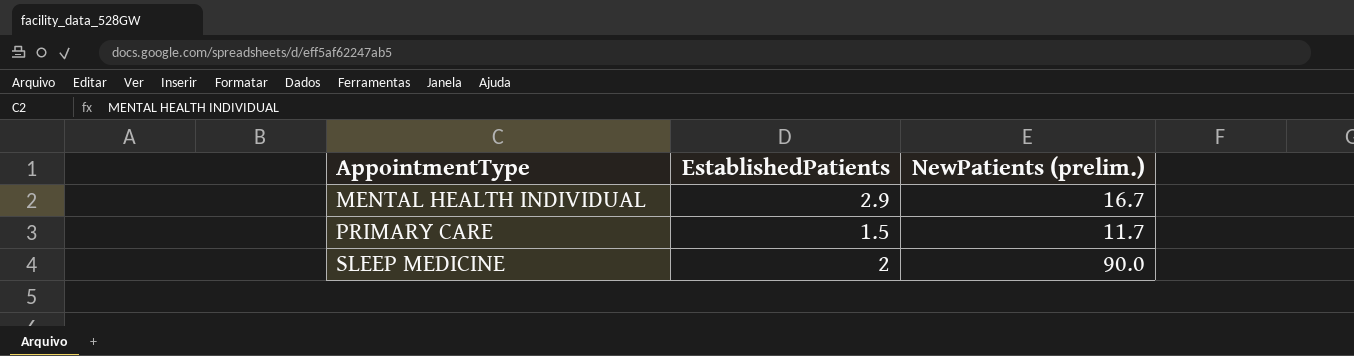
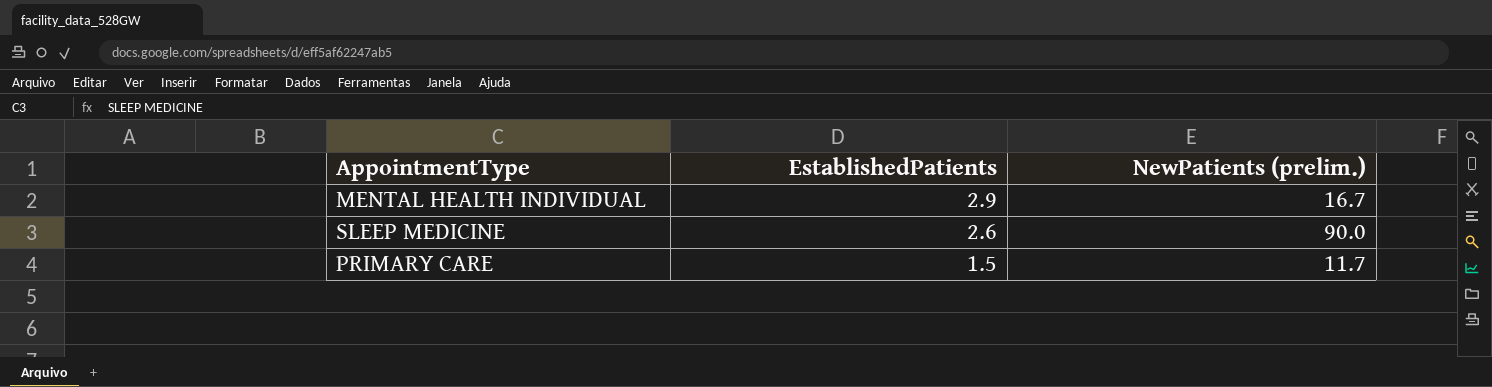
row order: AppointmentType ascending -> EstablishedPatients descending
SLEEP MEDICINE | EstablishedPatients: 2 -> 2.6

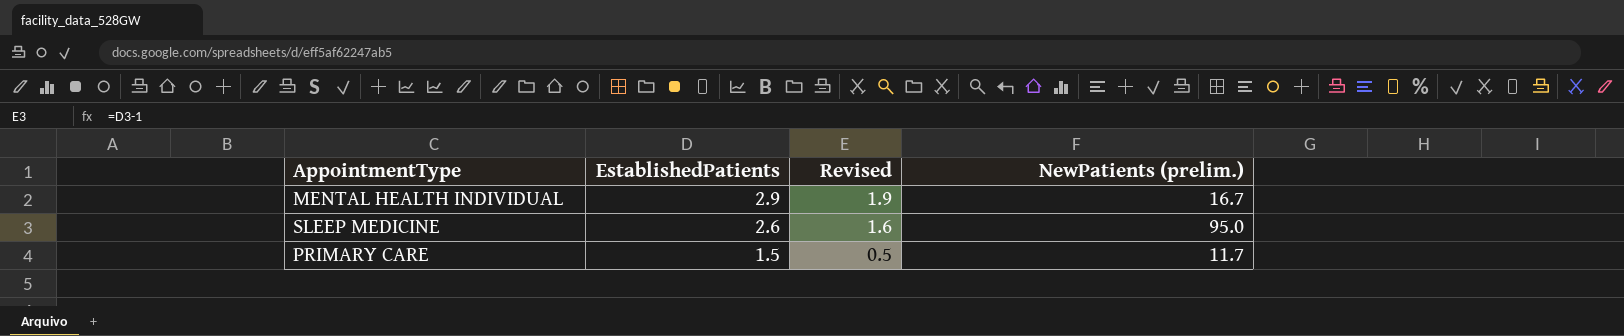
column Revised | formula: none -> [EstablishedPatients] - 1
SLEEP MEDICINE | NewPatients (prelim.): 90.0 -> 95.0

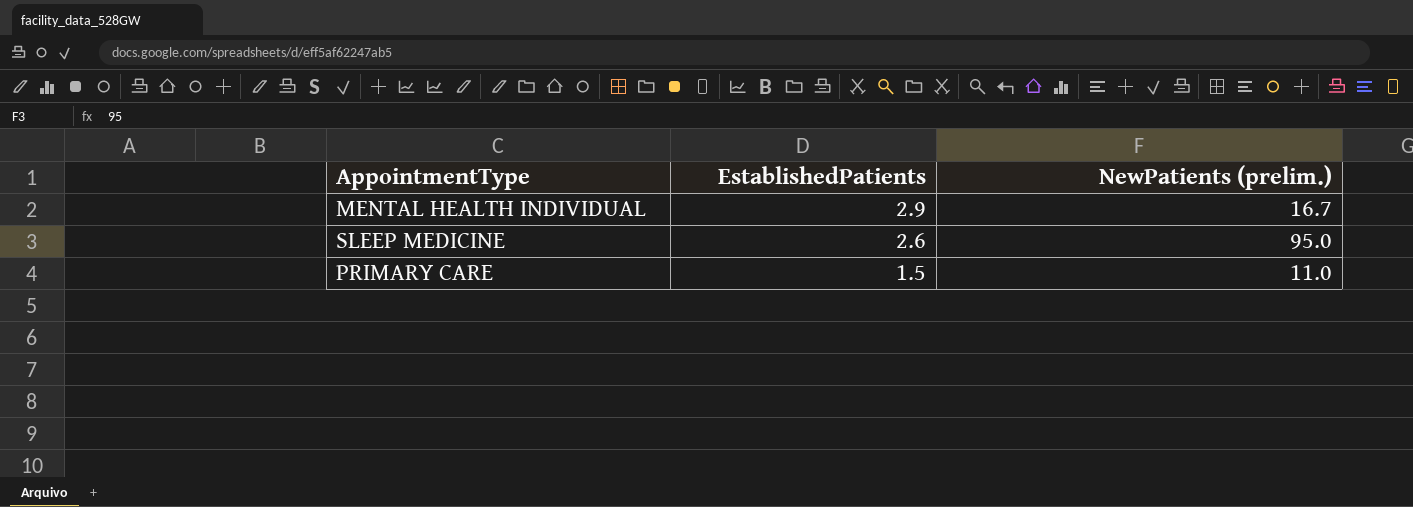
column Revised | formula: [EstablishedPatients] - 1 -> none
PRIMARY CARE | NewPatients (prelim.): 11.7 -> 11.0

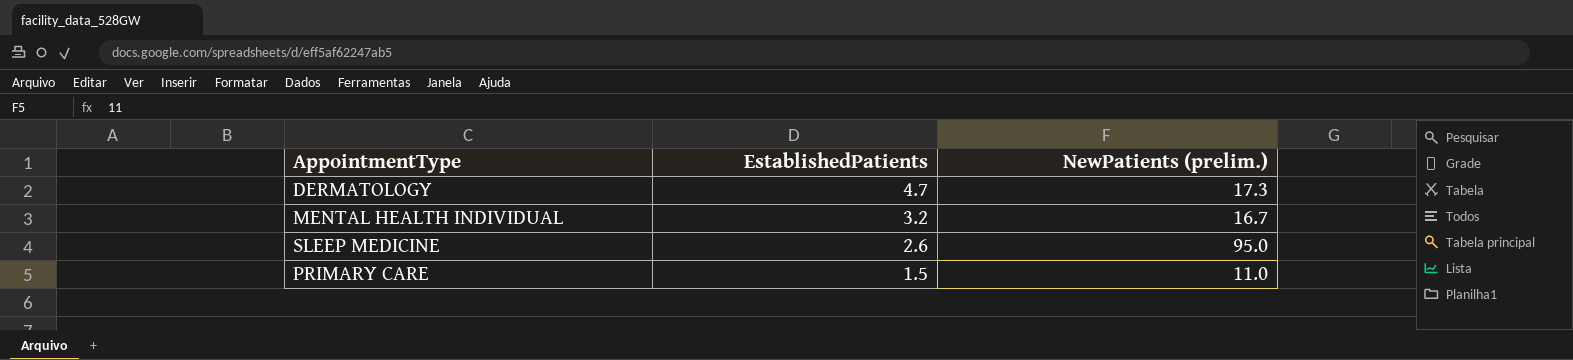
row DERMATOLOGY: none -> 4.7 | 17.3
MENTAL HEALTH INDIVIDUAL | EstablishedPatients: 2.9 -> 3.2

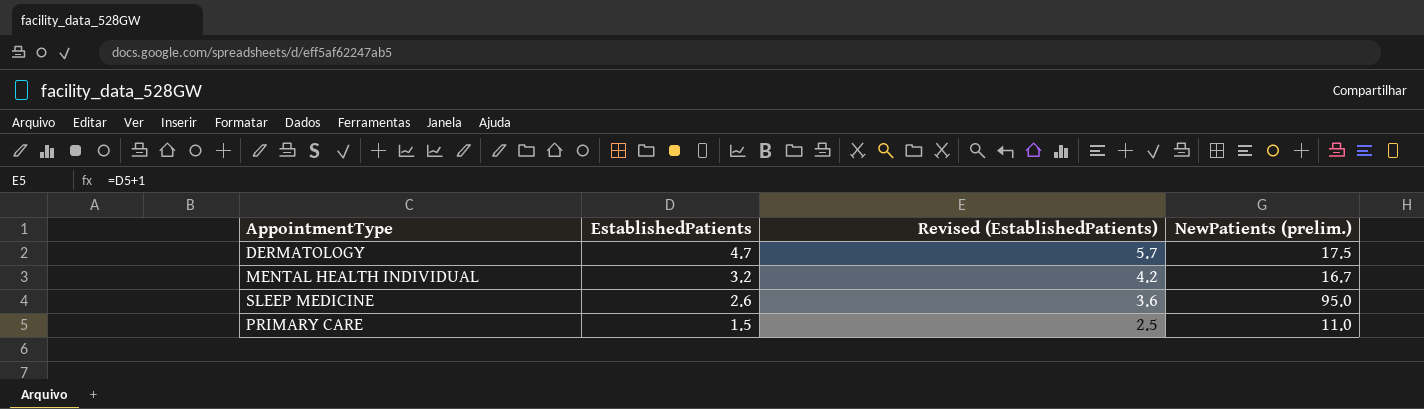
column Revised (EstablishedPatients) | formula: none -> [EstablishedPatients] + 1
DERMATOLOGY | NewPatients (prelim.): 17.3 -> 17.5

